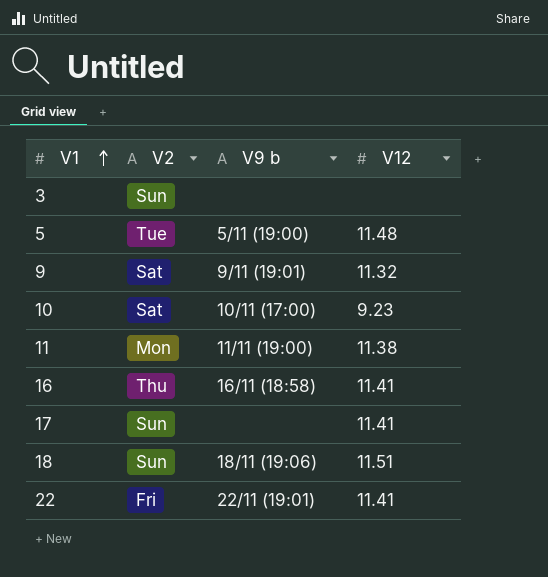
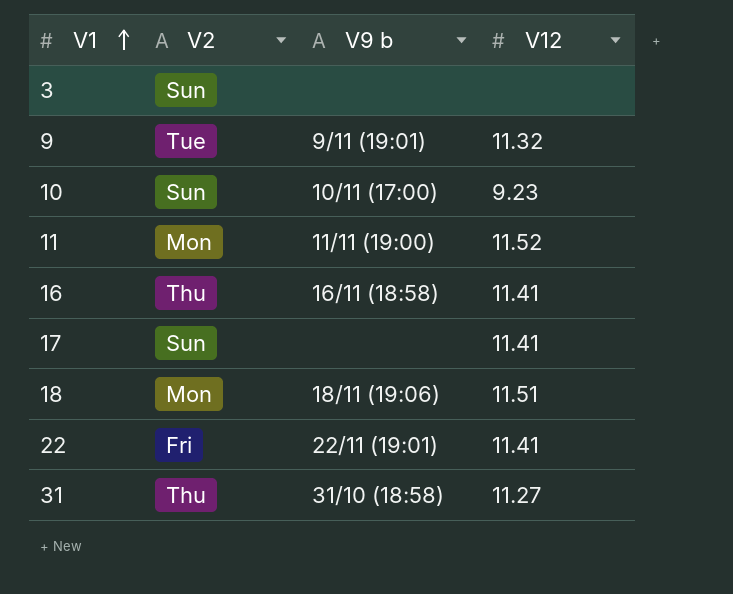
row 5: Tue | 5/11 (19:00) | 11.48 -> none
9 | V2: Sat -> Tue
10 | V2: Sat -> Sun
11 | V12: 11.38 -> 11.52
18 | V2: Sun -> Mon
row 31: none -> Thu | 31/10 (18:58) | 11.27

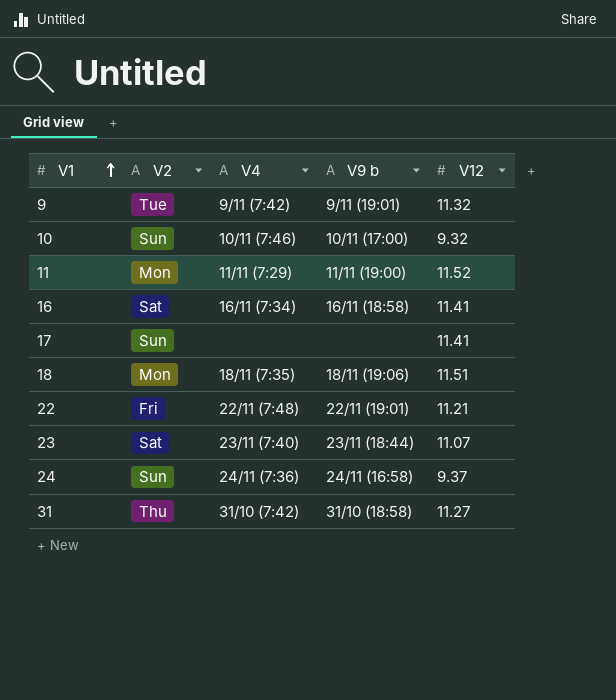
column V4 | position: none -> 3
row 3: Sun | none | none -> none
10 | V12: 9.23 -> 9.32
16 | V2: Thu -> Sat
22 | V12: 11.41 -> 11.21
row 23: none -> Sat | 23/11 (7:40) | 23/11 (18:44) | 11.07
row 24: none -> Sun | 24/11 (7:36) | 24/11 (16:58) | 9.37

